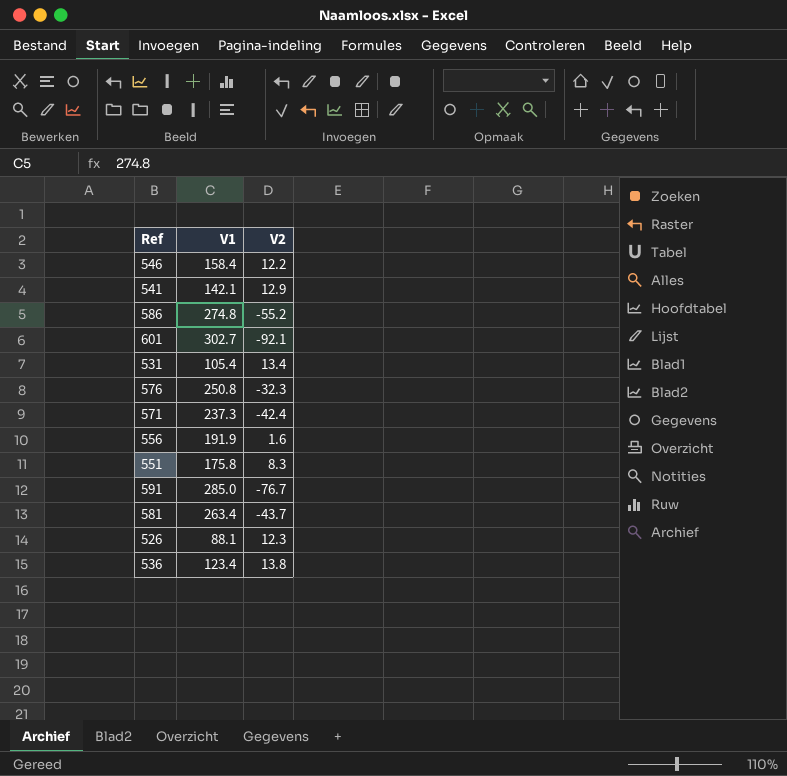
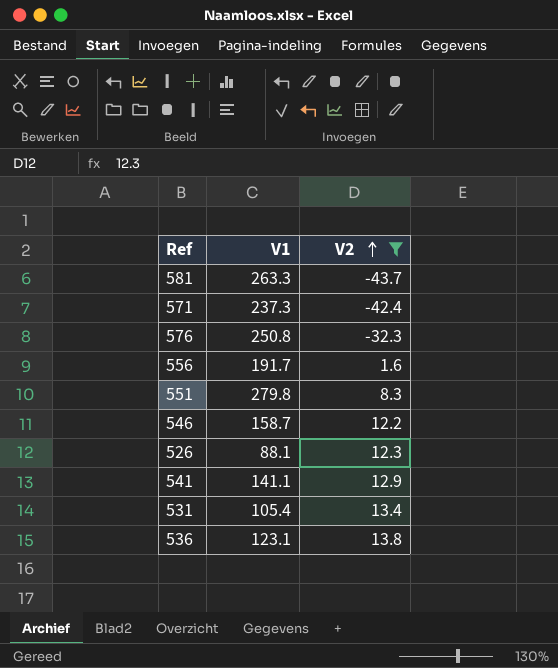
filter: none -> V2 >= -43.7
row order: none -> V2 ascending
581 | V1: 263.4 -> 263.3
556 | V1: 191.9 -> 191.7
551 | V1: 175.8 -> 279.8
546 | V1: 158.4 -> 158.7
541 | V1: 142.1 -> 141.1
536 | V1: 123.4 -> 123.1

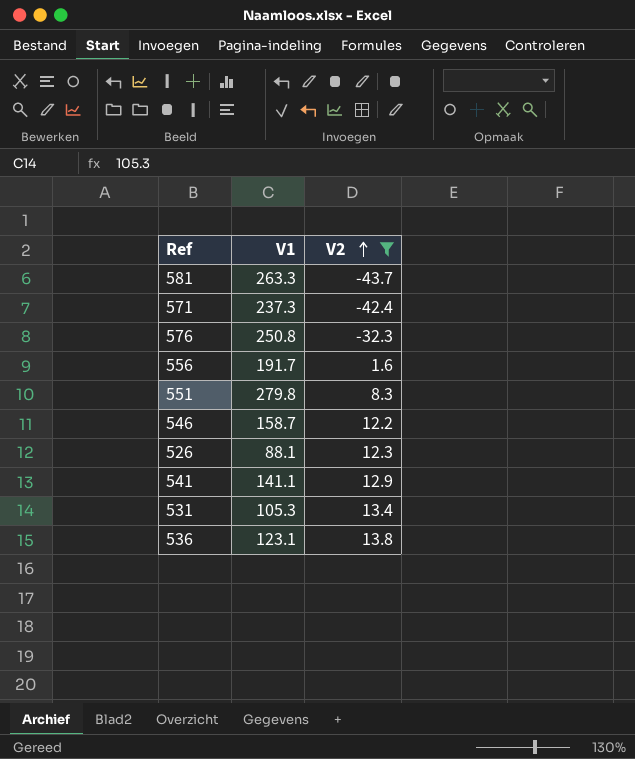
531 | V1: 105.4 -> 105.3

